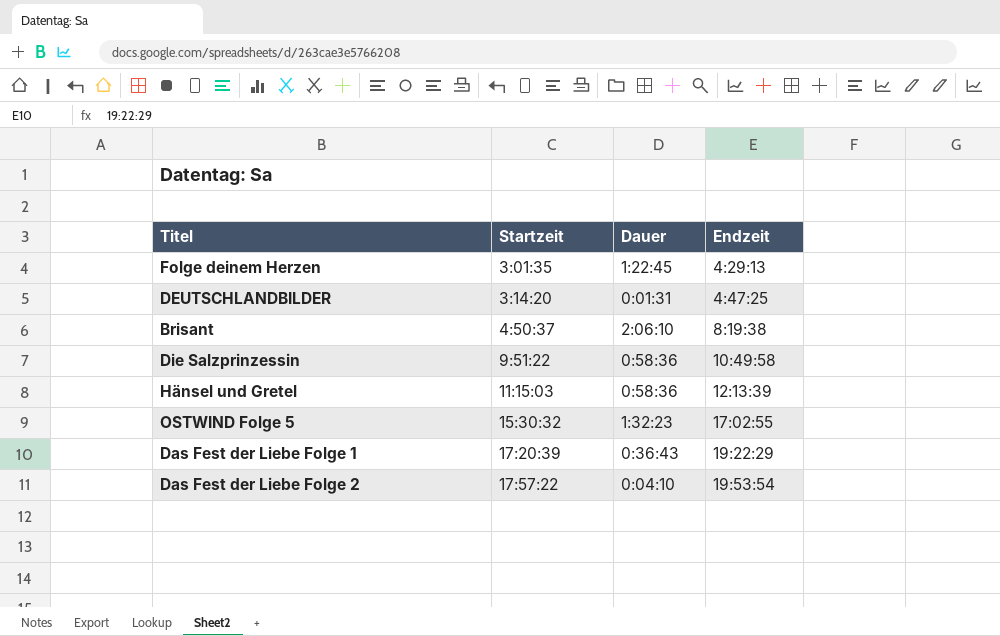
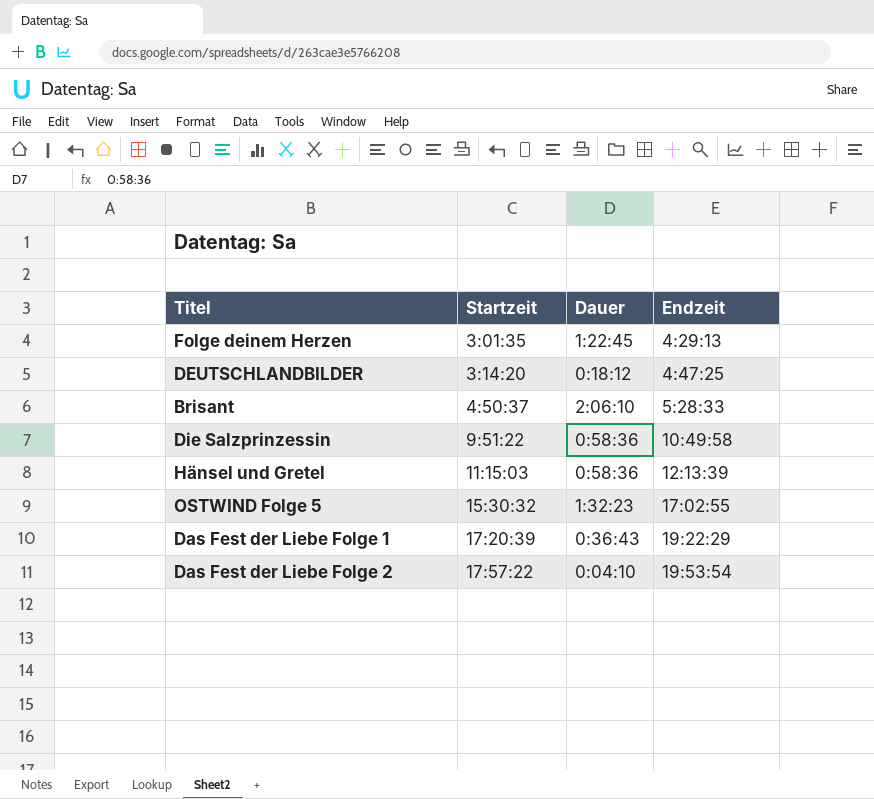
DEUTSCHLANDBILDER | Dauer: 0:01:31 -> 0:18:12
Brisant | Endzeit: 8:19:38 -> 5:28:33

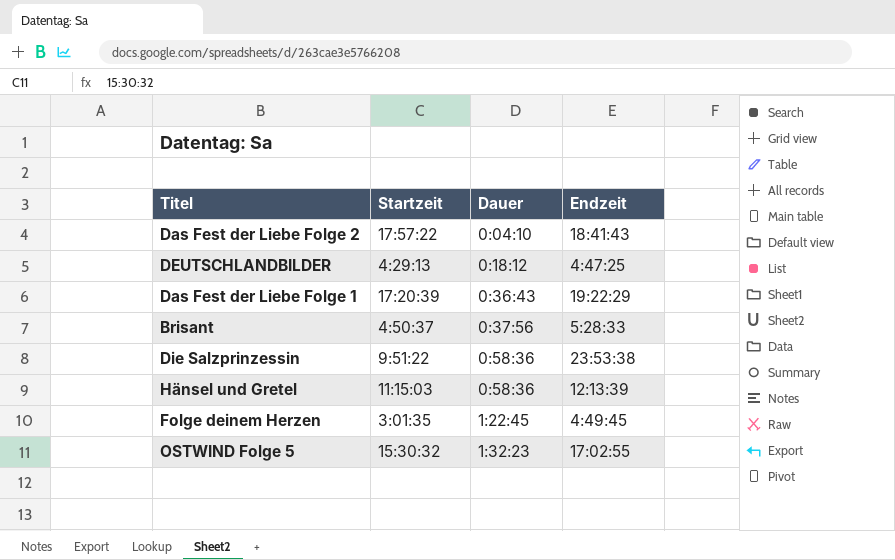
row order: Startzeit ascending -> Dauer ascending
Das Fest der Liebe Folge 2 | Endzeit: 19:53:54 -> 18:41:43
DEUTSCHLANDBILDER | Startzeit: 3:14:20 -> 4:29:13
Brisant | Dauer: 2:06:10 -> 0:37:56
Die Salzprinzessin | Endzeit: 10:49:58 -> 23:53:38
Folge deinem Herzen | Endzeit: 4:29:13 -> 4:49:45

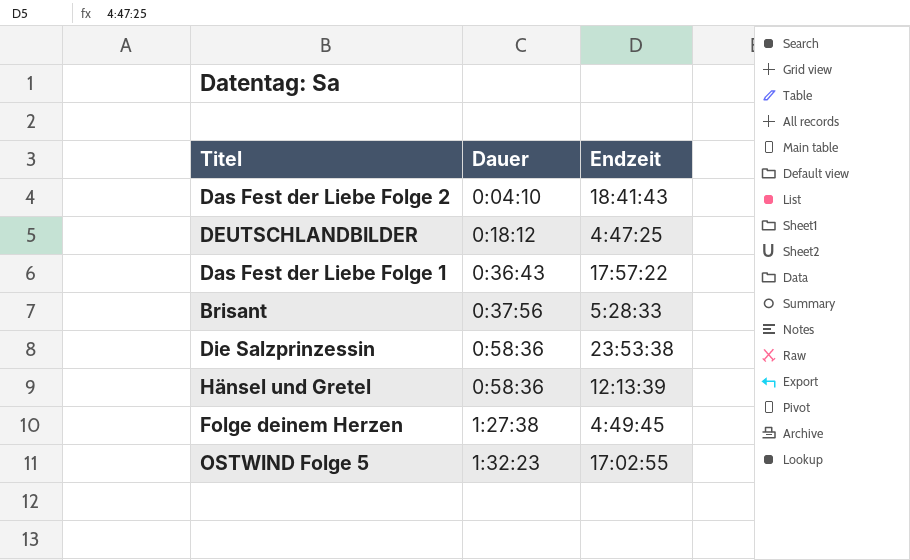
column Startzeit | position: 2 -> none
Das Fest der Liebe Folge 1 | Endzeit: 19:22:29 -> 17:57:22
Folge deinem Herzen | Dauer: 1:22:45 -> 1:27:38

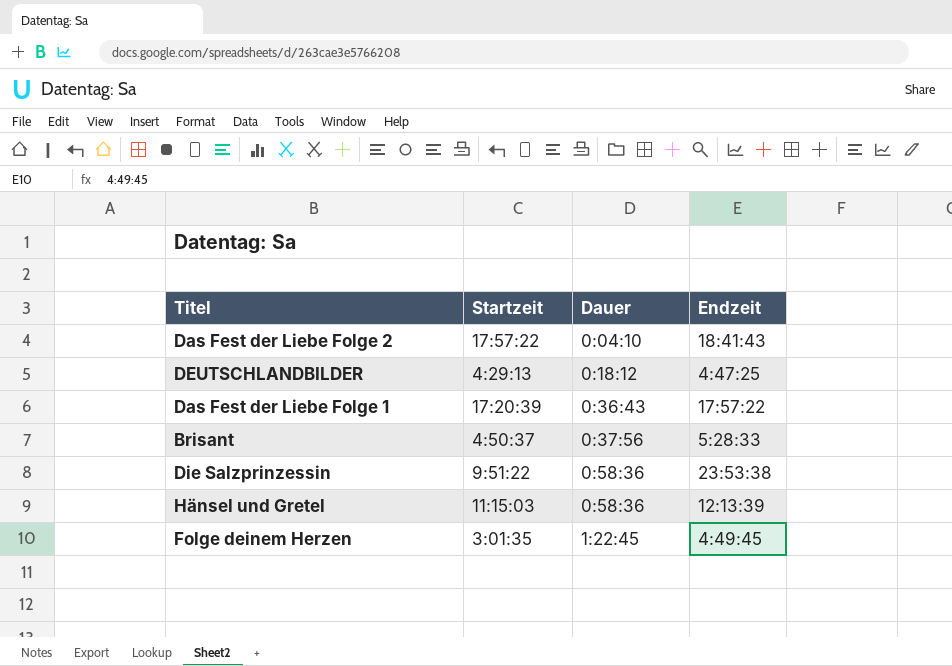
column Startzeit | position: none -> 2
row OSTWIND Folge 5: 1:32:23 | 17:02:55 -> none
Folge deinem Herzen | Dauer: 1:27:38 -> 1:22:45

